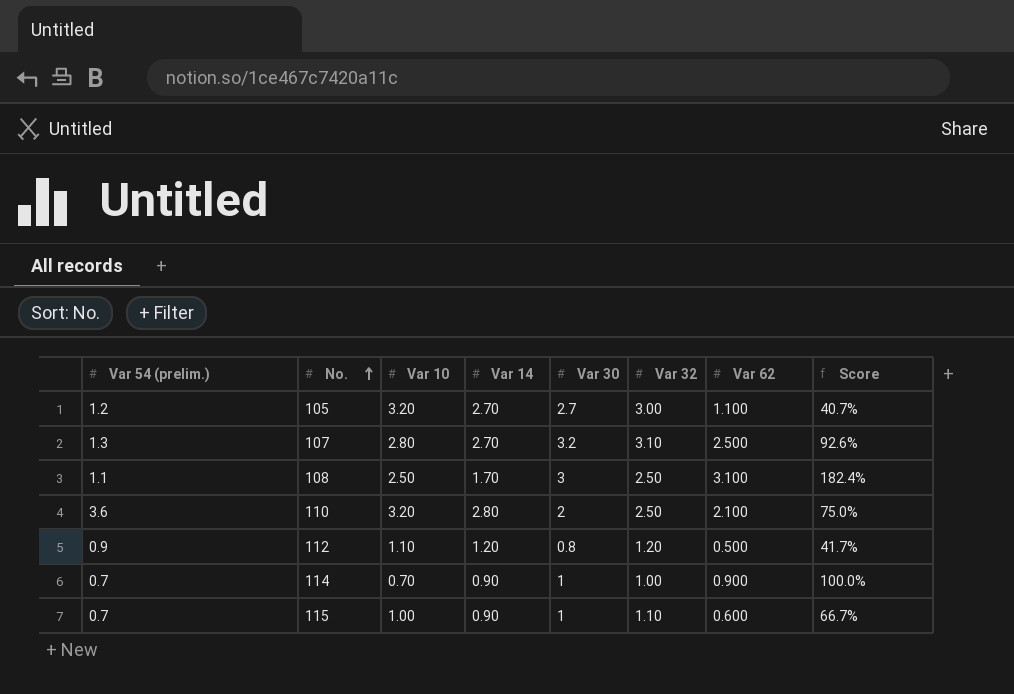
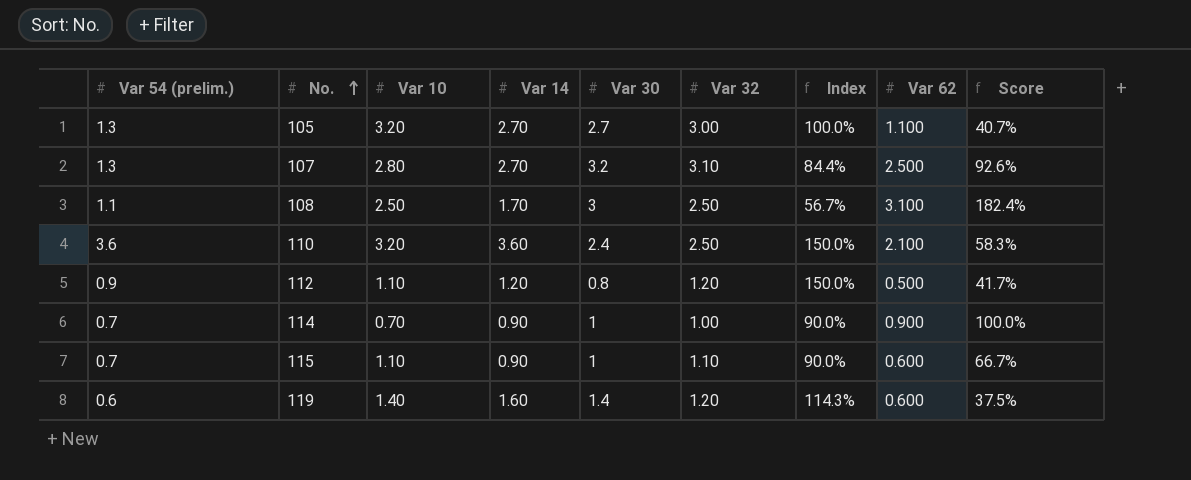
column Index | formula: none -> [Var 14] / [Var 30]
105 | Var 54 (prelim.): 1.2 -> 1.3
110 | Var 14: 2.80 -> 3.60
110 | Var 30: 2 -> 2.4
110 | Score: 75.0% -> 58.3%
115 | Var 10: 1.00 -> 1.10
row 119: none -> 0.6 | 1.40 | 1.60 | 1.4 | 1.20 | 114.3% | 0.600 | 37.5%

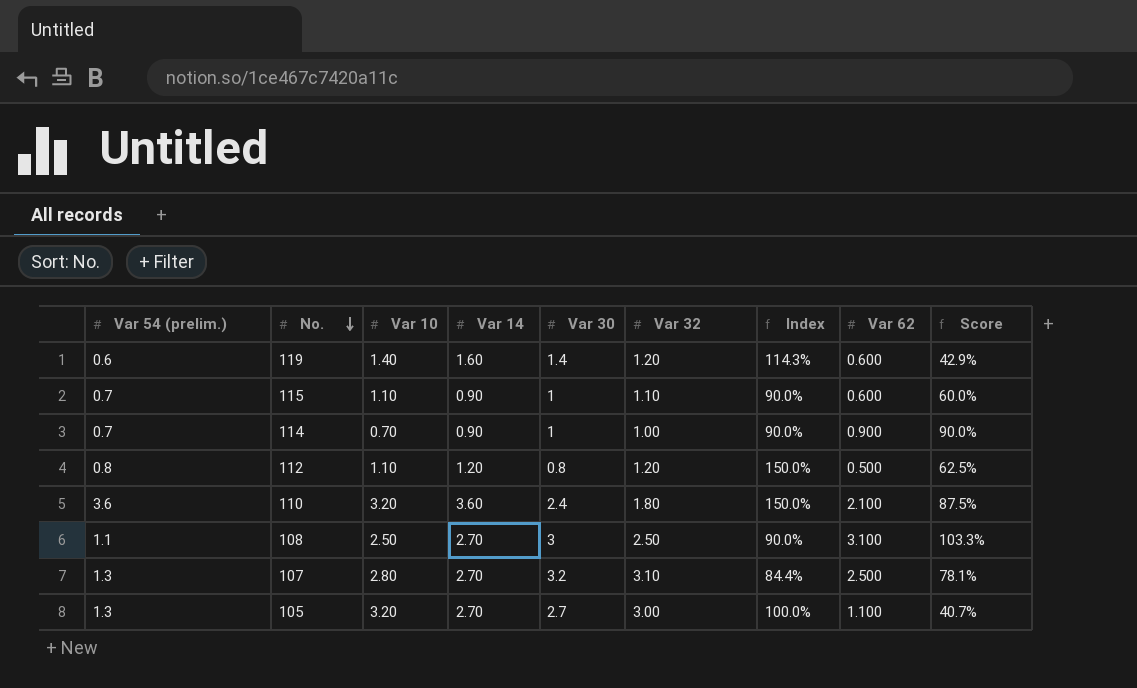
row order: No. ascending -> No. descending
column Score | formula: [Var 62] / [Var 14] -> [Var 62] / [Var 30]
112 | Var 54 (prelim.): 0.9 -> 0.8
110 | Var 32: 2.50 -> 1.80
108 | Var 14: 1.70 -> 2.70
108 | Index: 56.7% -> 90.0%

